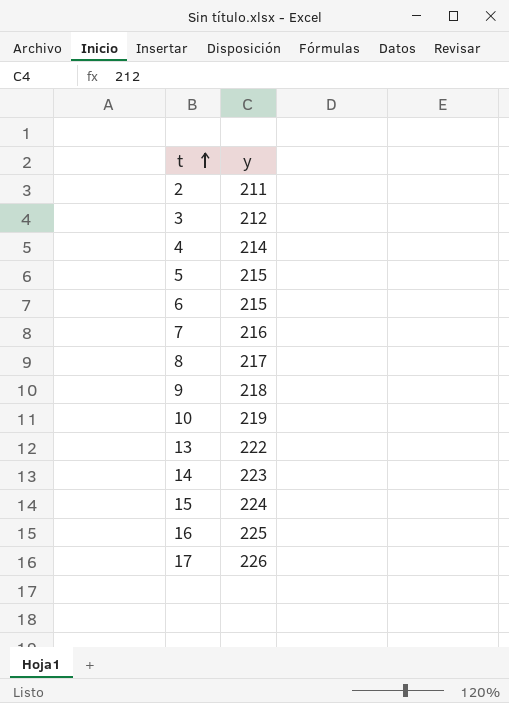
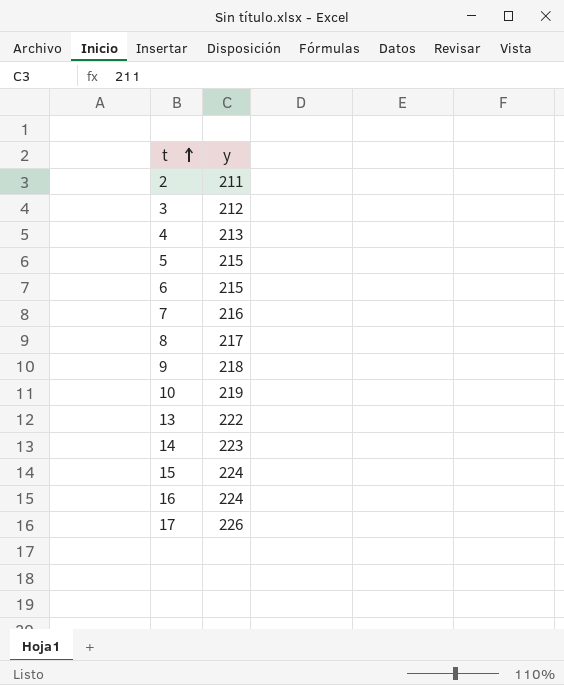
4 | y: 214 -> 213
16 | y: 225 -> 224

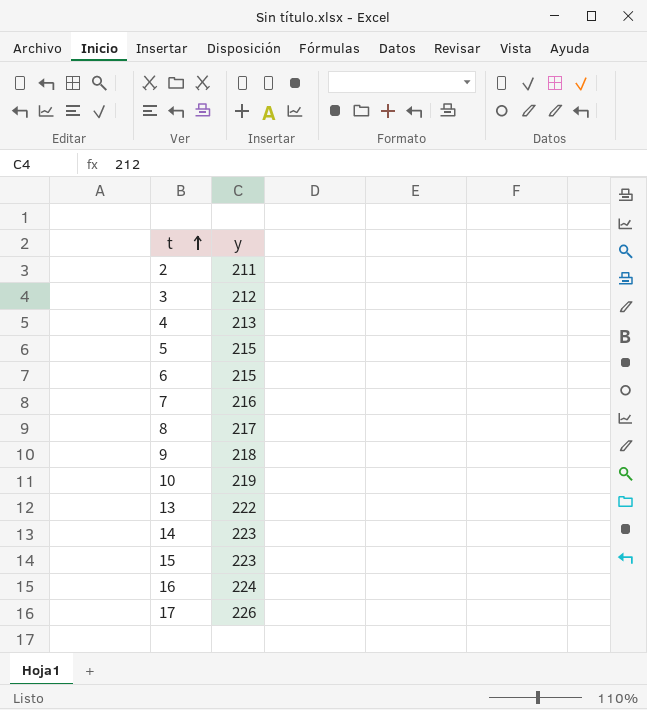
15 | y: 224 -> 223

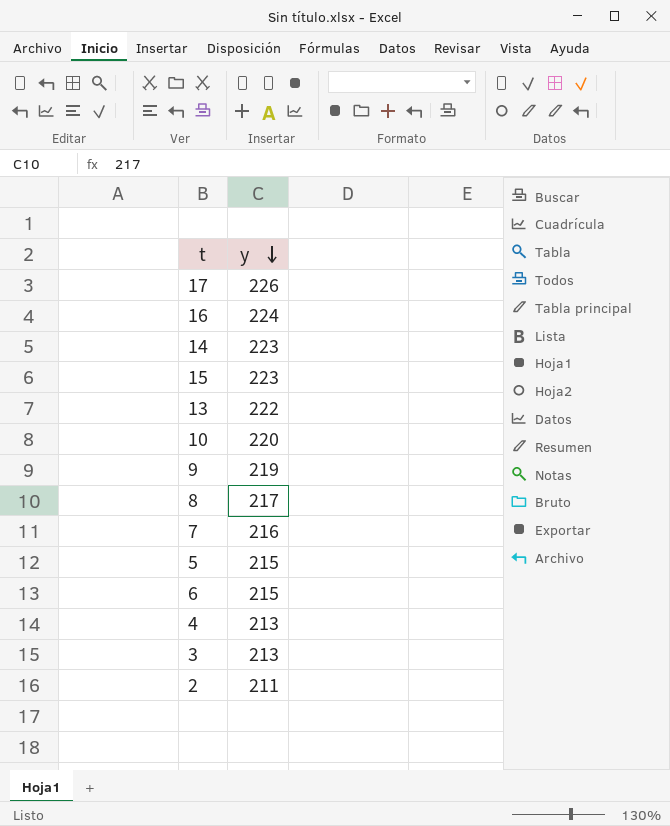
row order: t ascending -> y descending
10 | y: 219 -> 220
9 | y: 218 -> 219
3 | y: 212 -> 213

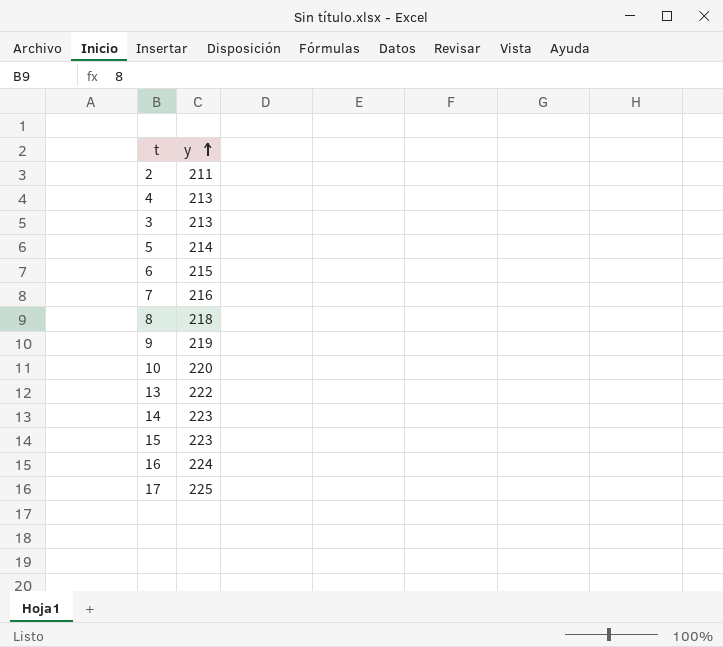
row order: y descending -> y ascending
5 | y: 215 -> 214
8 | y: 217 -> 218
17 | y: 226 -> 225

